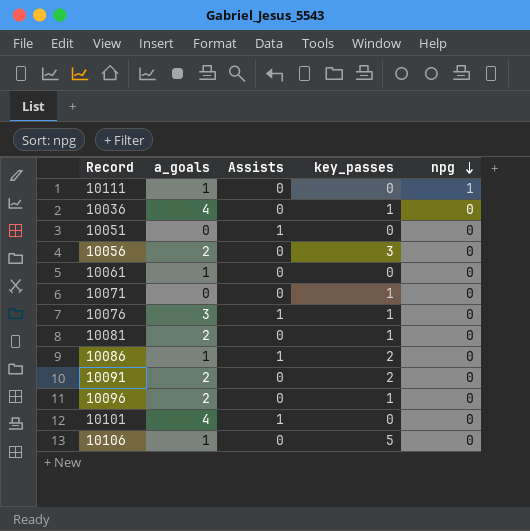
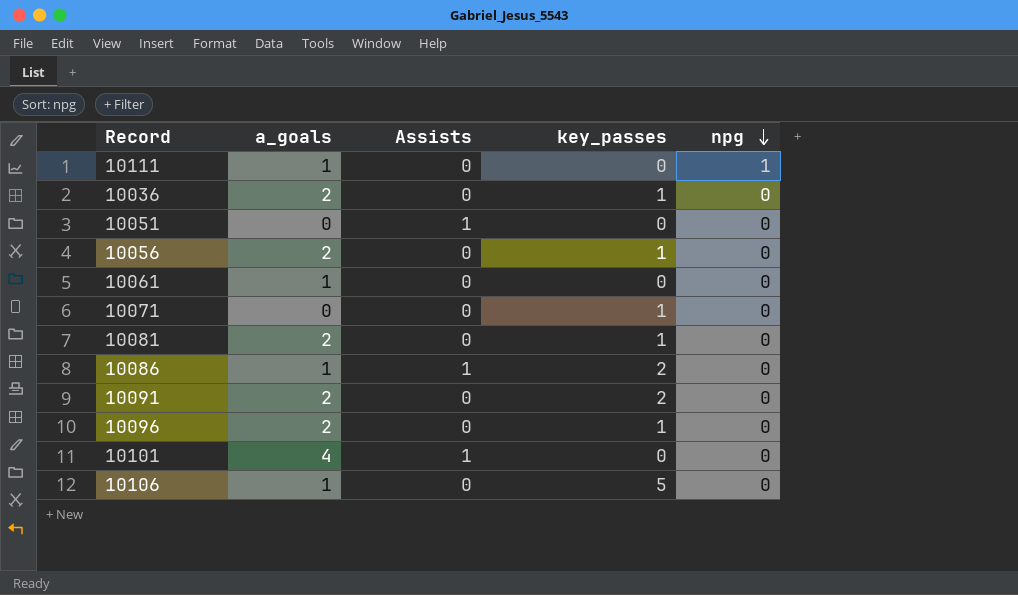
row 10076: 3 | 1 | 1 | 0 -> none
10036 | a_goals: 4 -> 2
10056 | key_passes: 3 -> 1

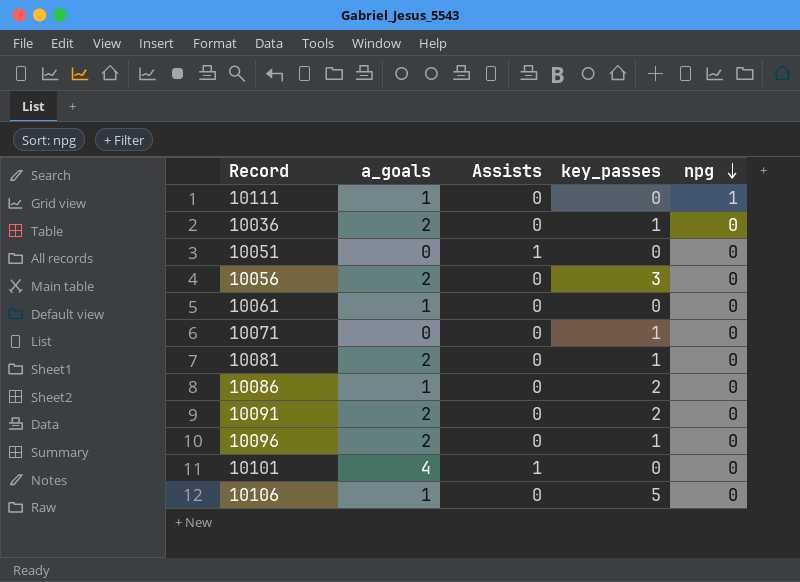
10056 | key_passes: 1 -> 3
10086 | Assists: 1 -> 0

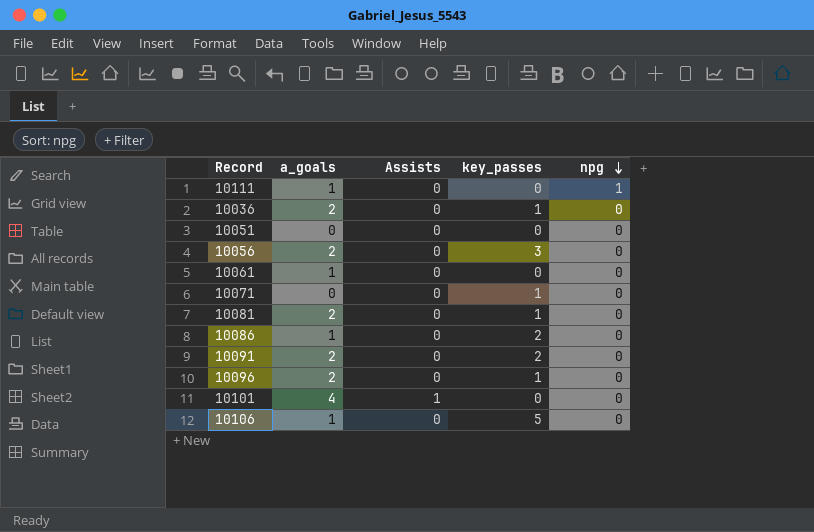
10051 | Assists: 1 -> 0

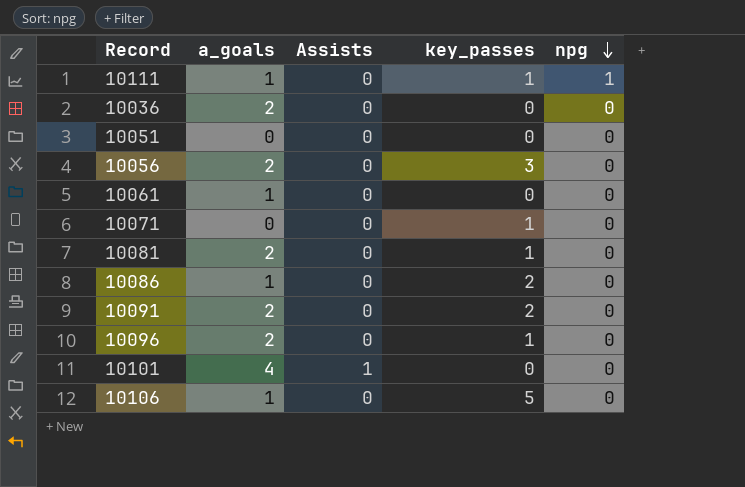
10111 | key_passes: 0 -> 1
10036 | key_passes: 1 -> 0

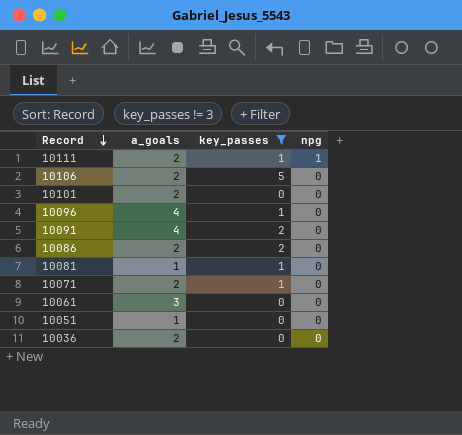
filter: none -> key_passes != 3
row order: npg descending -> Record descending
column Assists | position: 3 -> none
10111 | a_goals: 1 -> 2
10106 | a_goals: 1 -> 2
10101 | a_goals: 4 -> 2
10096 | a_goals: 2 -> 4
10091 | a_goals: 2 -> 4
10086 | a_goals: 1 -> 2
10081 | a_goals: 2 -> 1
10071 | a_goals: 0 -> 2
10061 | a_goals: 1 -> 3
10051 | a_goals: 0 -> 1

